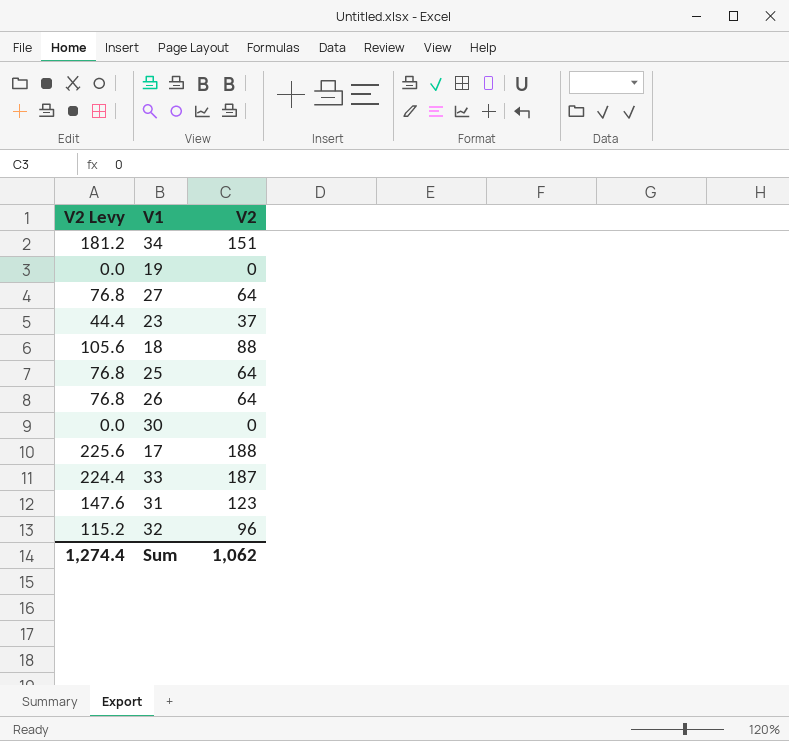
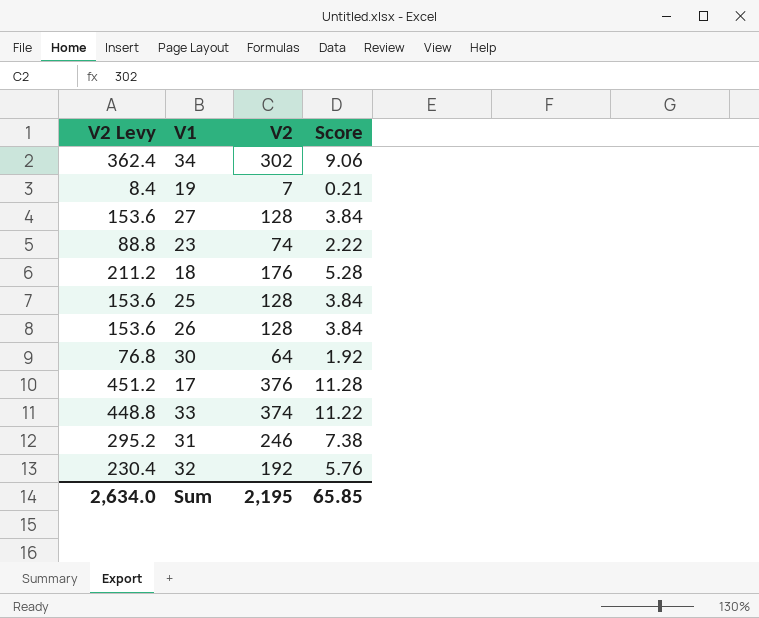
column Score | formula: none -> [V2] * 0.03
34 | V2 Levy: 181.2 -> 362.4
34 | V2: 151 -> 302
19 | V2 Levy: 0.0 -> 8.4
19 | V2: 0 -> 7
27 | V2 Levy: 76.8 -> 153.6
27 | V2: 64 -> 128
23 | V2 Levy: 44.4 -> 88.8
23 | V2: 37 -> 74
18 | V2 Levy: 105.6 -> 211.2
18 | V2: 88 -> 176
25 | V2 Levy: 76.8 -> 153.6
25 | V2: 64 -> 128
26 | V2 Levy: 76.8 -> 153.6
26 | V2: 64 -> 128
30 | V2 Levy: 0.0 -> 76.8
30 | V2: 0 -> 64
17 | V2 Levy: 225.6 -> 451.2
17 | V2: 188 -> 376
33 | V2 Levy: 224.4 -> 448.8
33 | V2: 187 -> 374
31 | V2 Levy: 147.6 -> 295.2
31 | V2: 123 -> 246
32 | V2 Levy: 115.2 -> 230.4
32 | V2: 96 -> 192
Sum | V2 Levy: 1,274.4 -> 2,634.0
Sum | V2: 1,062 -> 2,195

